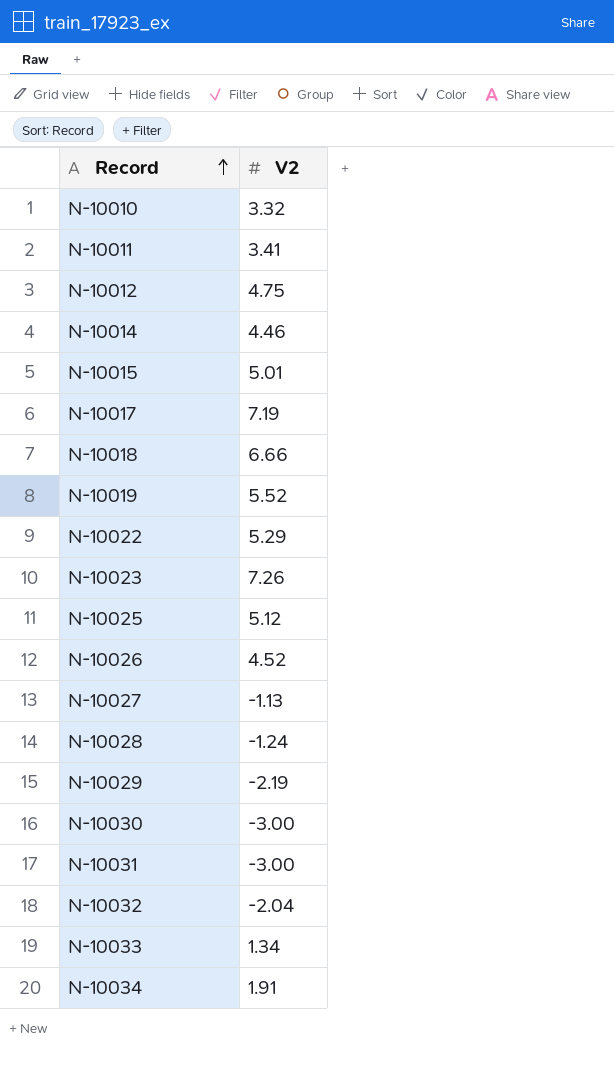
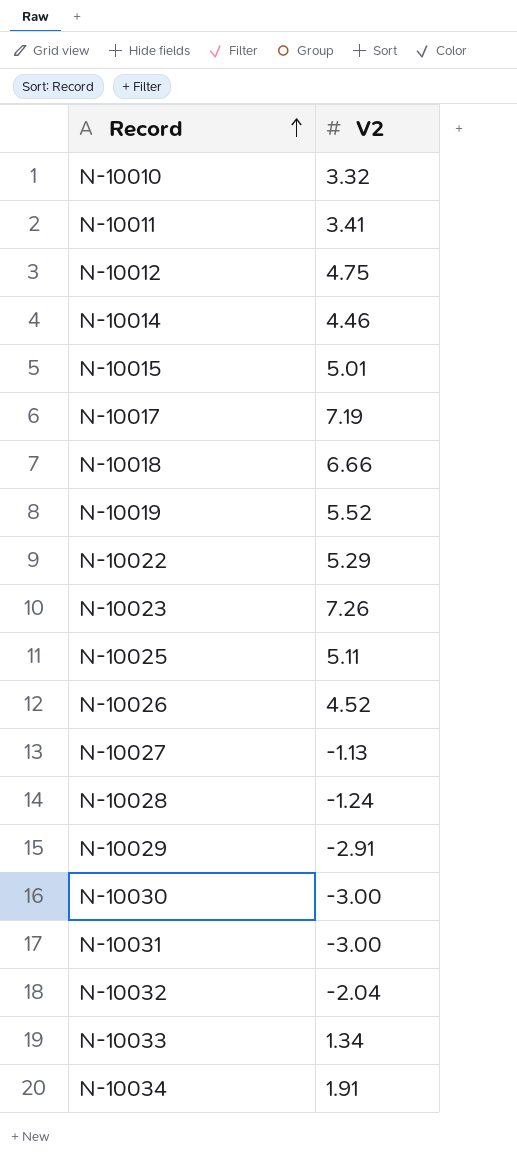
N-10025 | V2: 5.12 -> 5.11
N-10029 | V2: -2.19 -> -2.91

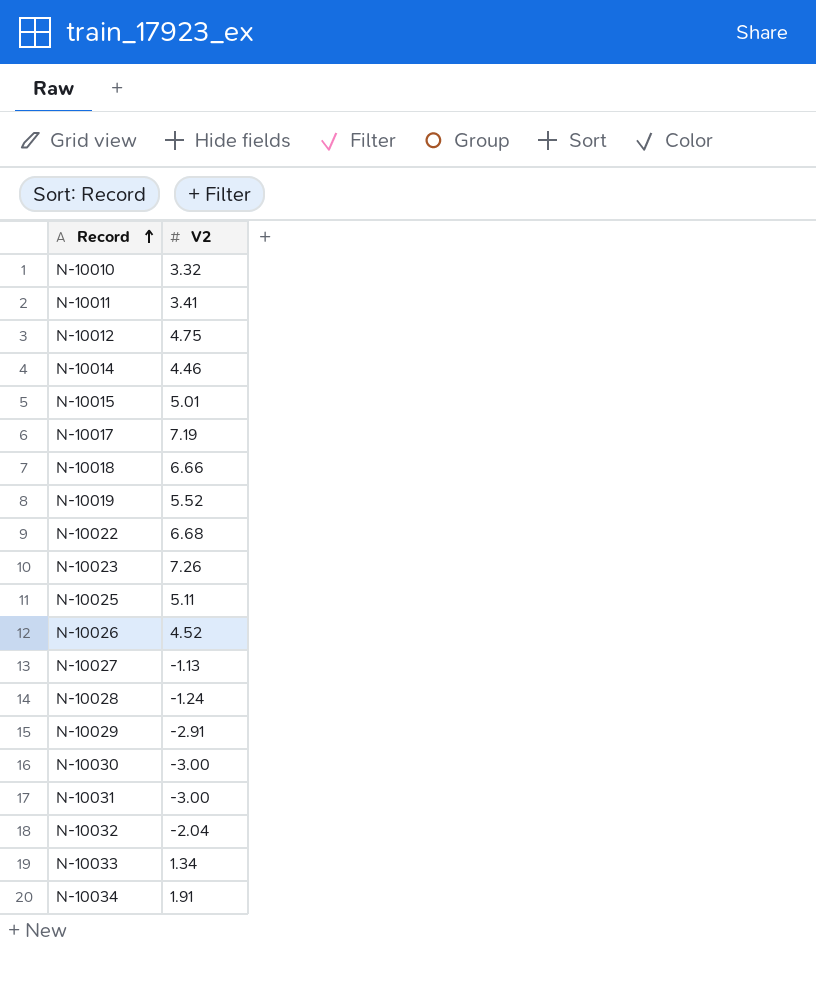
N-10022 | V2: 5.29 -> 6.68

